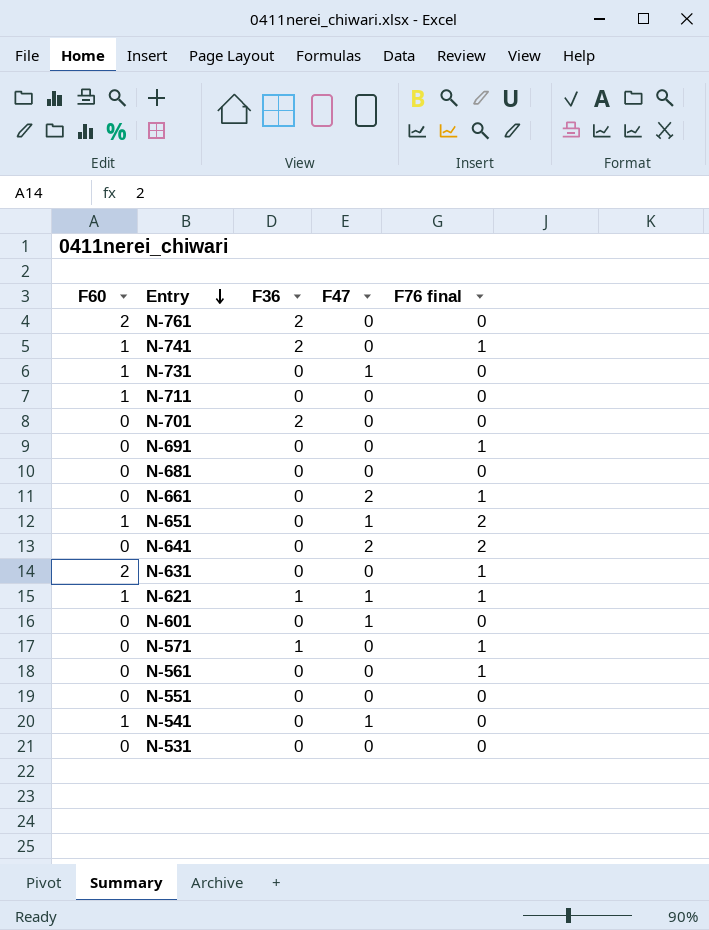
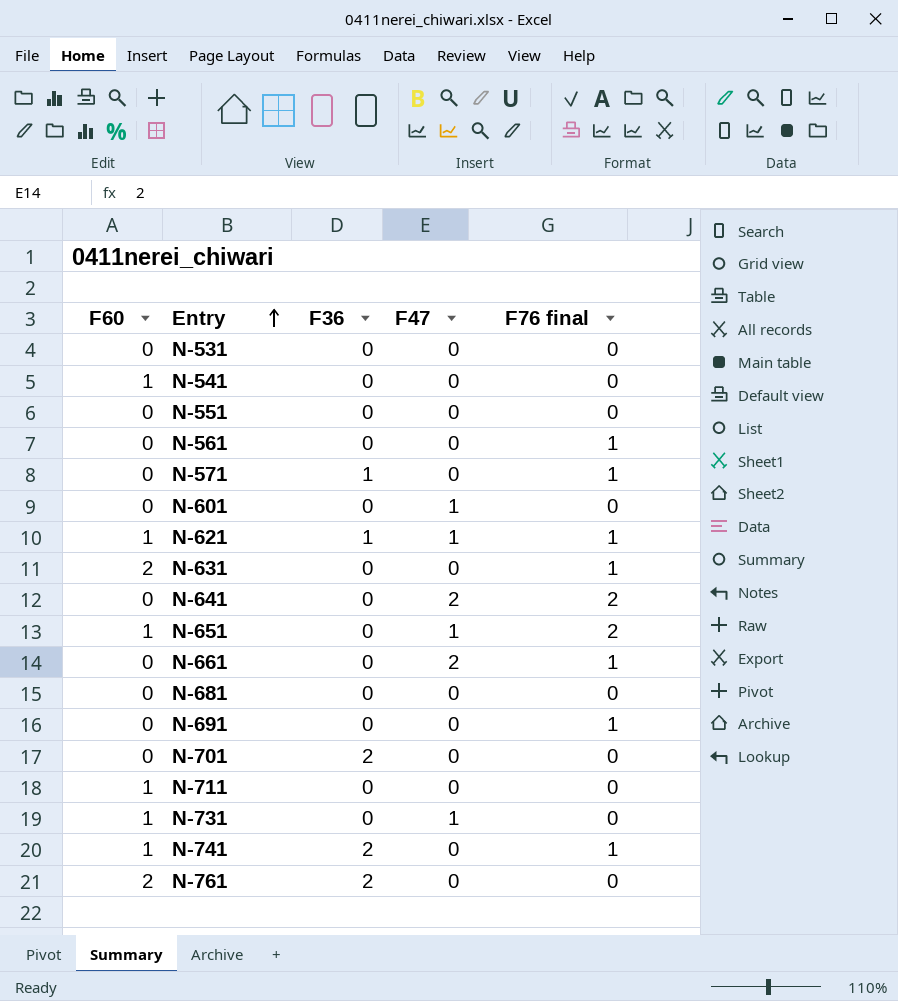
row order: Entry descending -> Entry ascending
N-541 | F47: 1 -> 0

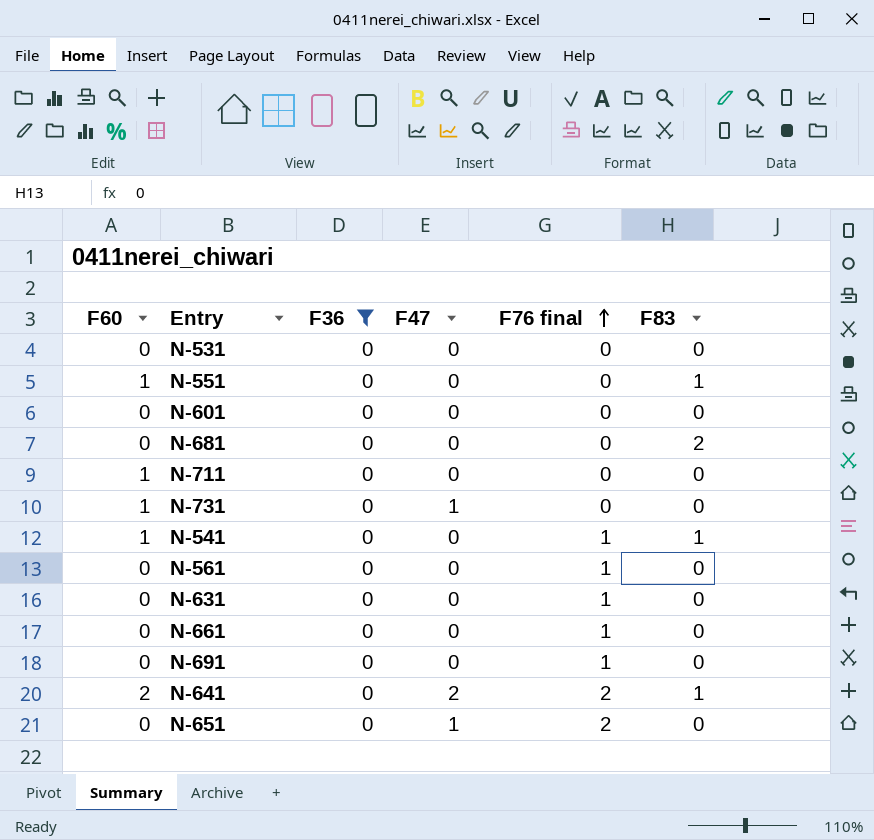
filter: none -> F36 = 0
row order: Entry ascending -> F76 final ascending
column F83 | position: none -> 6
N-551 | F60: 0 -> 1
N-601 | F47: 1 -> 0
N-541 | F76 final: 0 -> 1
N-631 | F60: 2 -> 0
N-661 | F47: 2 -> 0
N-641 | F60: 0 -> 2
N-651 | F60: 1 -> 0

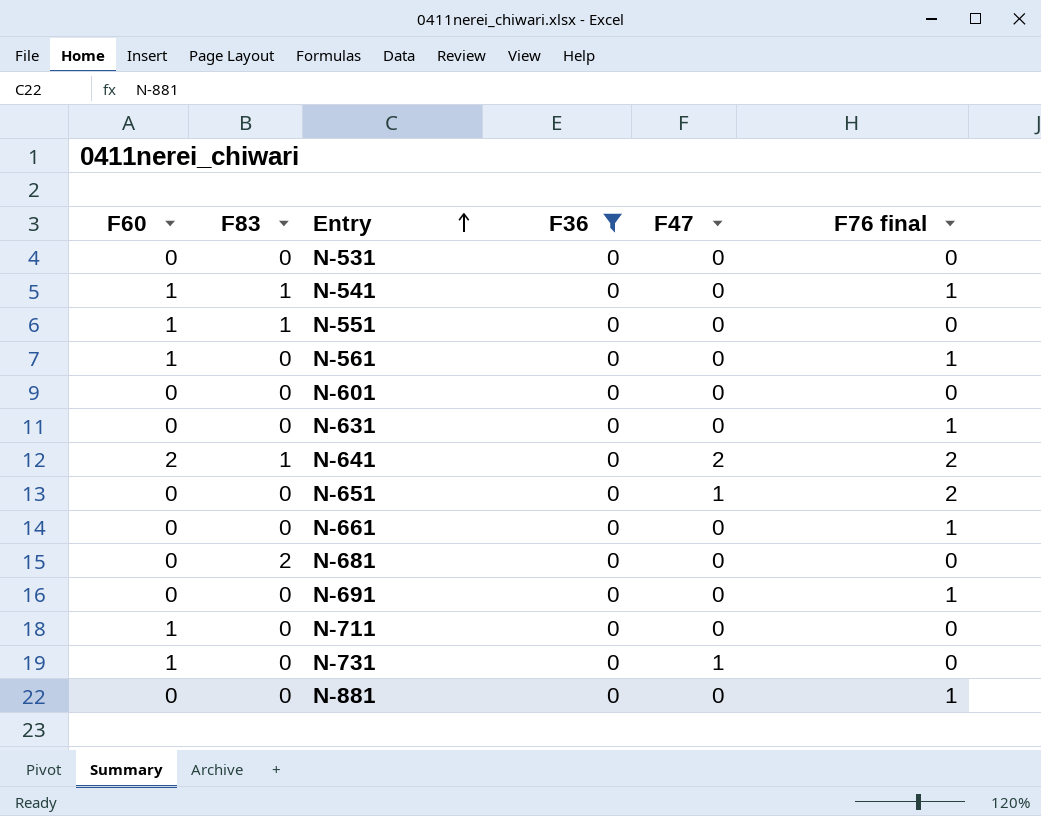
row order: F76 final ascending -> Entry ascending
column F83 | position: 6 -> 2
N-561 | F60: 0 -> 1
row N-881: none -> 0 | 0 | 0 | 0 | 1

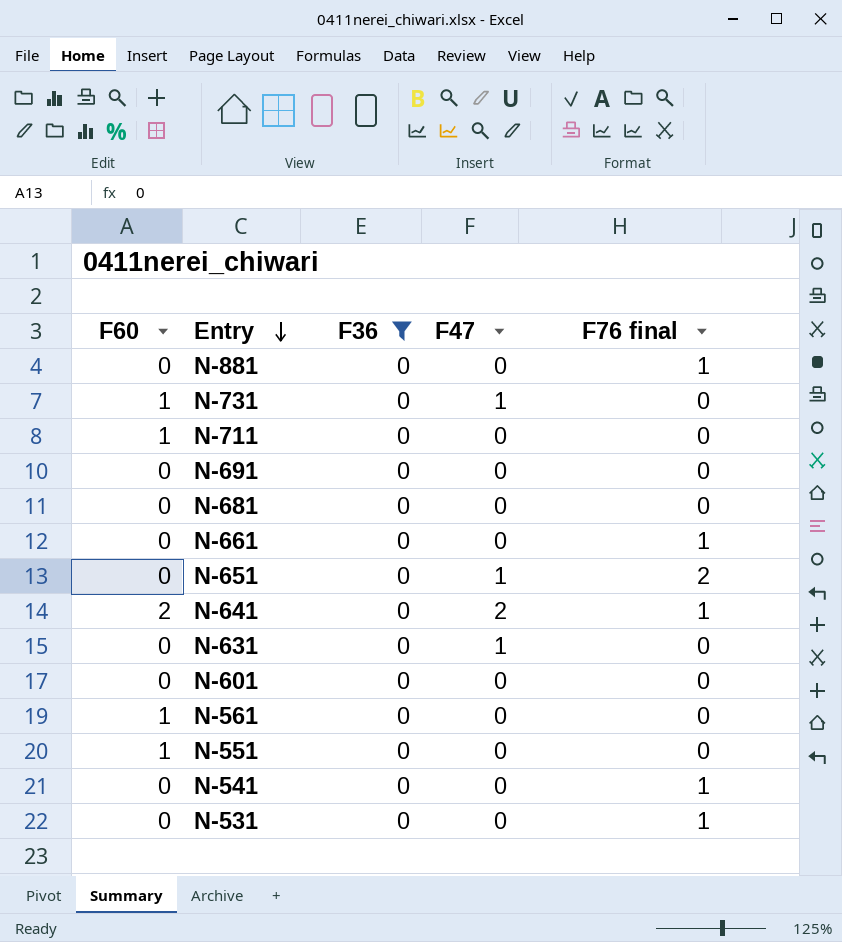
row order: Entry ascending -> Entry descending
column F83 | position: 2 -> none
N-691 | F76 final: 1 -> 0
N-641 | F76 final: 2 -> 1
N-631 | F47: 0 -> 1
N-631 | F76 final: 1 -> 0
N-561 | F76 final: 1 -> 0
N-541 | F60: 1 -> 0
N-531 | F76 final: 0 -> 1

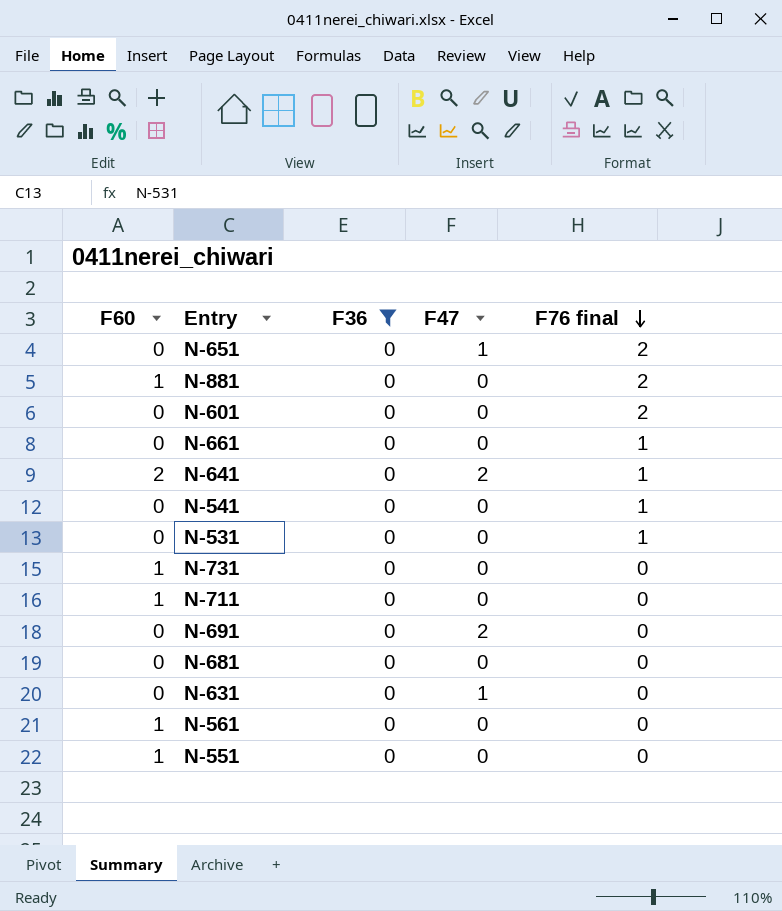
row order: Entry descending -> F76 final descending
N-881 | F60: 0 -> 1
N-881 | F76 final: 1 -> 2
N-601 | F76 final: 0 -> 2
N-731 | F47: 1 -> 0
N-691 | F47: 0 -> 2

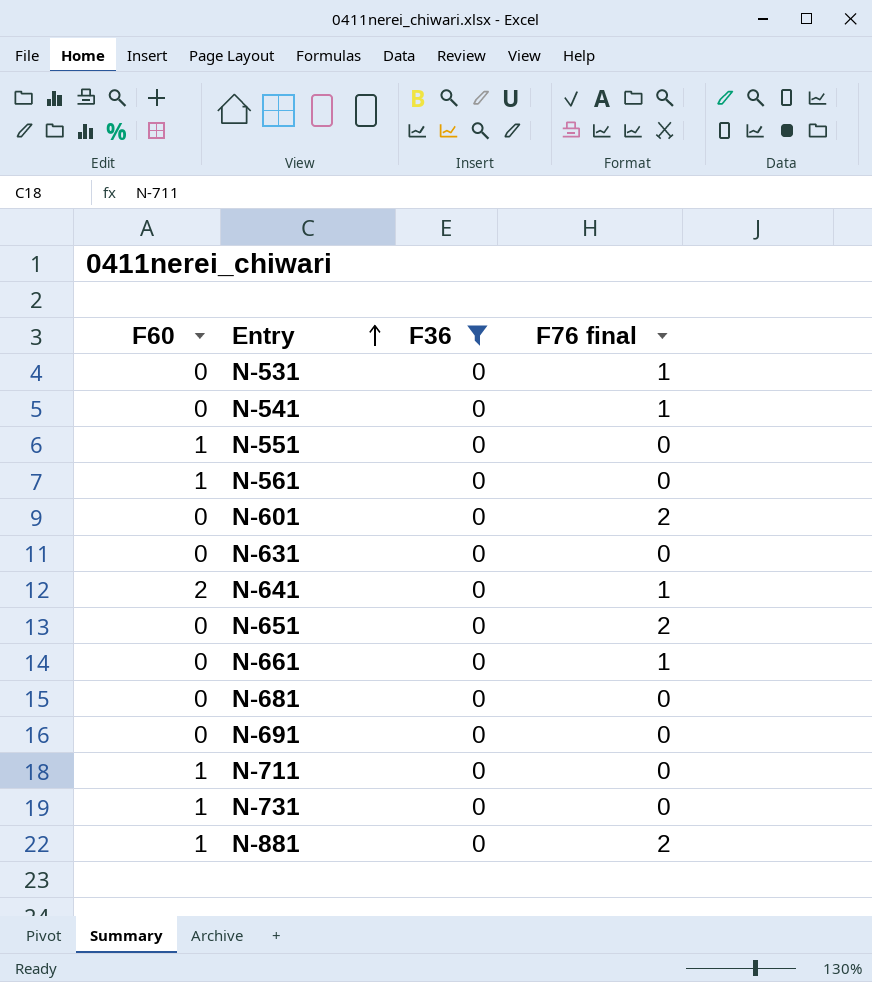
row order: F76 final descending -> Entry ascending
column F47 | position: 4 -> none

